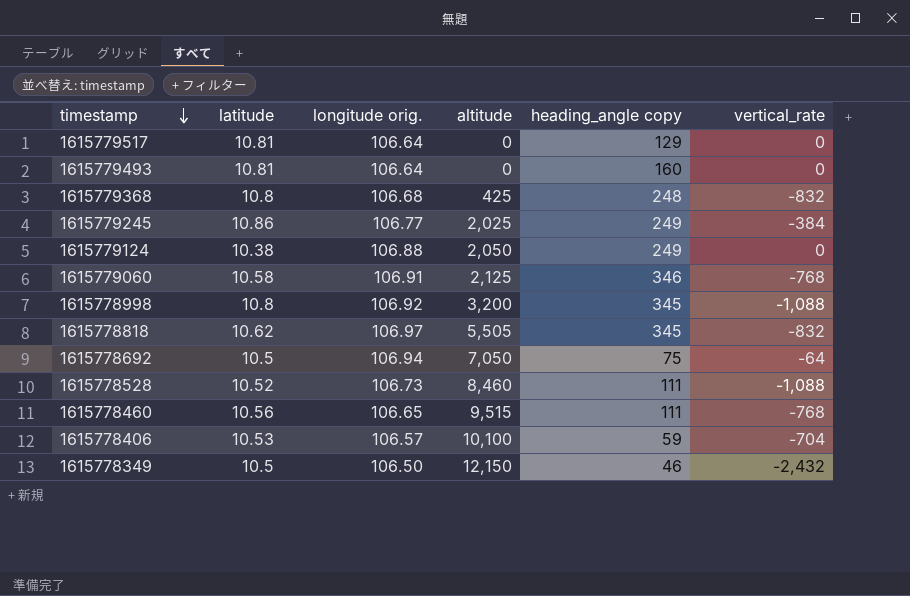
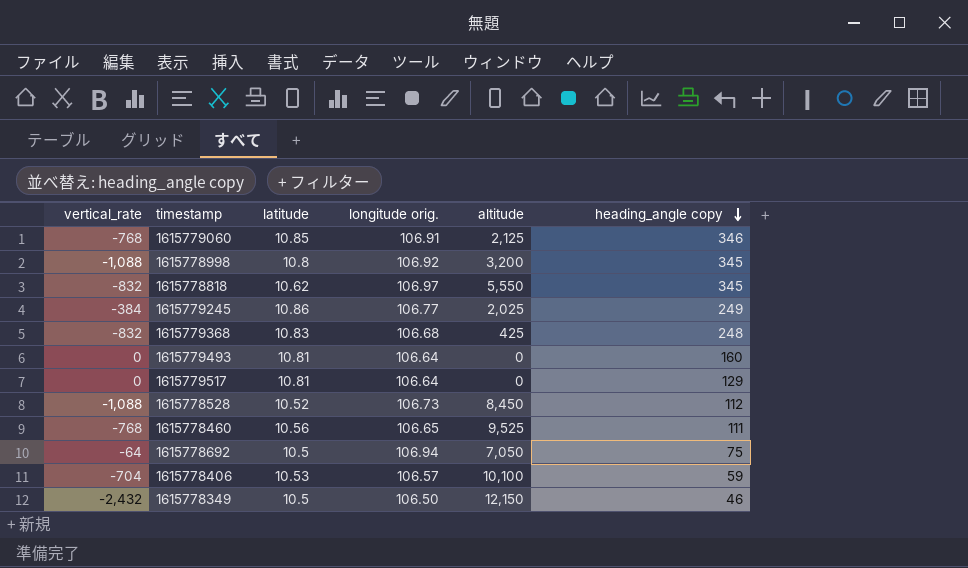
row order: timestamp descending -> heading_angle copy descending
column vertical_rate | position: 6 -> 1
row 1615779124: 10.38 | 106.88 | 2,050 | 249 | 0 -> none
1615779060 | latitude: 10.58 -> 10.85
1615778818 | altitude: 5,505 -> 5,550
1615779368 | latitude: 10.8 -> 10.83
1615778528 | altitude: 8,460 -> 8,450
1615778528 | heading_angle copy: 111 -> 112
1615778460 | altitude: 9,515 -> 9,525

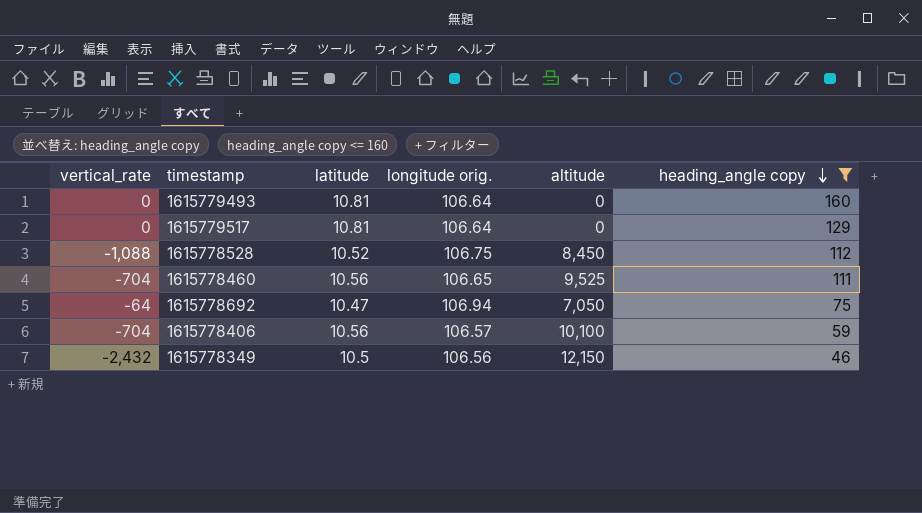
filter: none -> heading_angle copy <= 160
1615778528 | longitude orig.: 106.73 -> 106.75
1615778460 | vertical_rate: -768 -> -704
1615778692 | latitude: 10.5 -> 10.47
1615778406 | latitude: 10.53 -> 10.56
1615778349 | longitude orig.: 106.50 -> 106.56

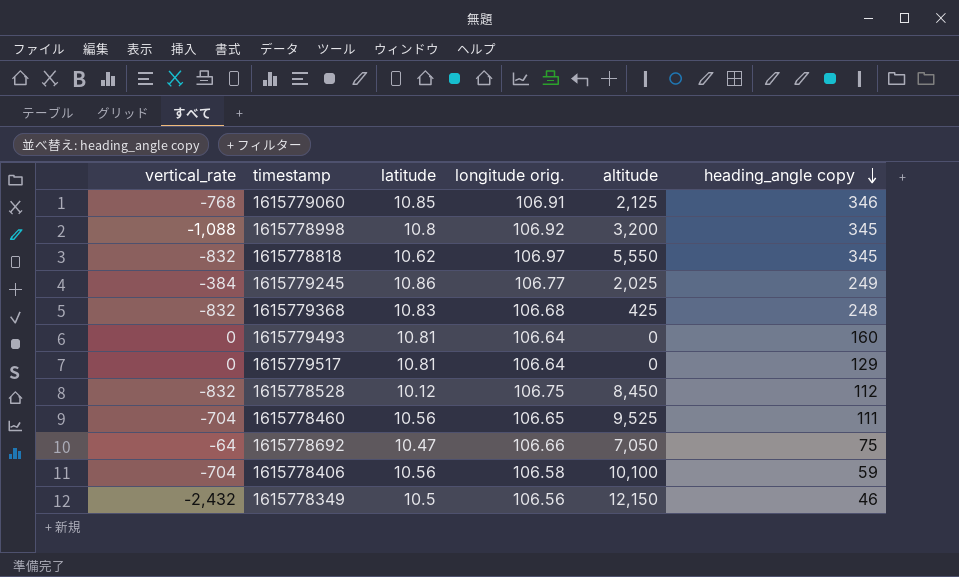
filter: heading_angle copy <= 160 -> none
1615778528 | vertical_rate: -1,088 -> -832
1615778528 | latitude: 10.52 -> 10.12
1615778692 | longitude orig.: 106.94 -> 106.66
1615778406 | longitude orig.: 106.57 -> 106.58

